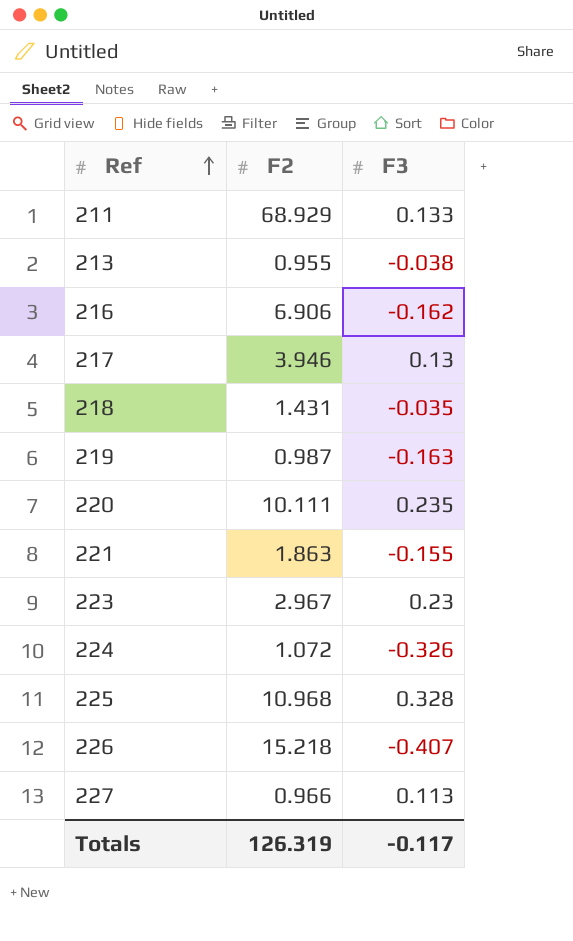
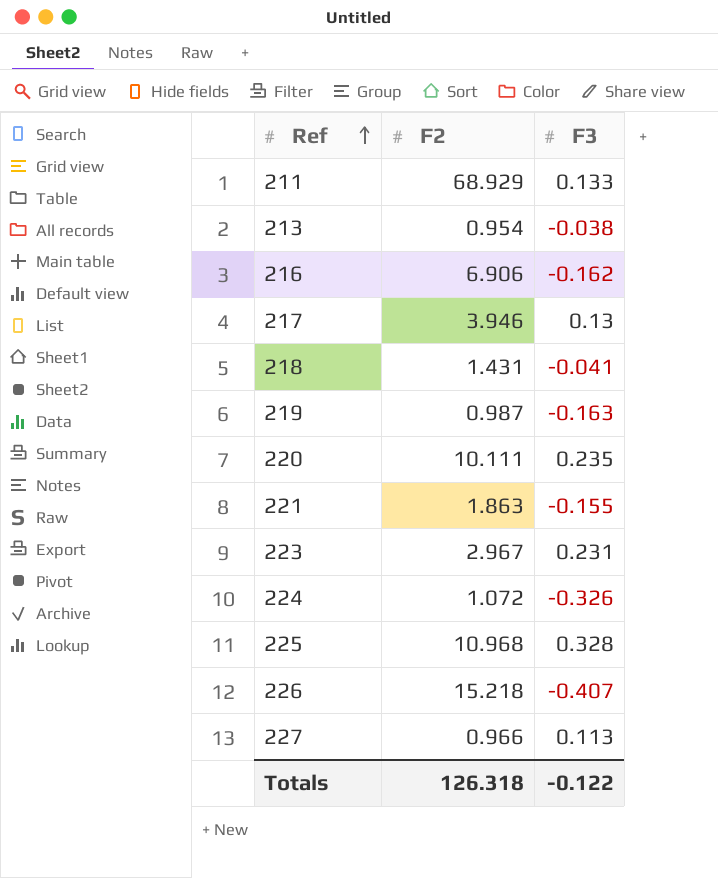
213 | F2: 0.955 -> 0.954
218 | F3: -0.035 -> -0.041
223 | F3: 0.23 -> 0.231
Totals | F2: 126.319 -> 126.318
Totals | F3: -0.117 -> -0.122

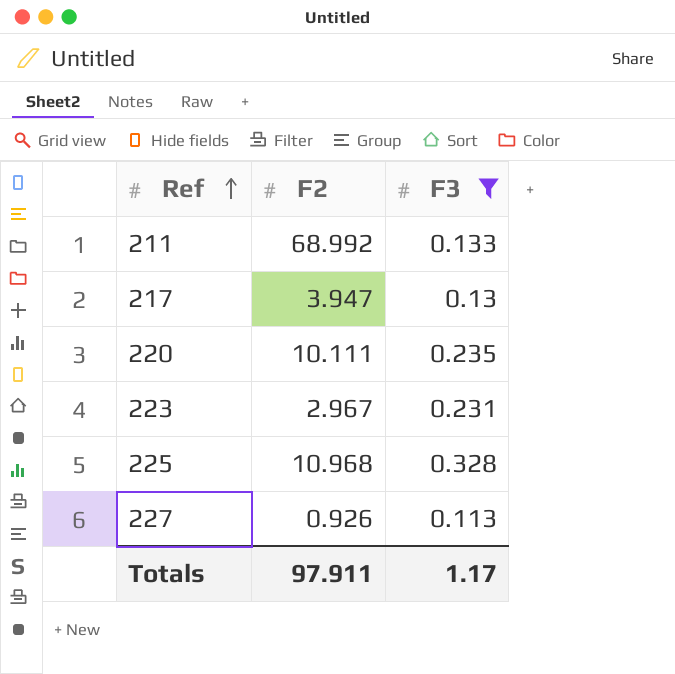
filter: none -> F3 >= 0.113
211 | F2: 68.929 -> 68.992
217 | F2: 3.946 -> 3.947
227 | F2: 0.966 -> 0.926
Totals | F2: 126.318 -> 97.911
Totals | F3: -0.122 -> 1.17

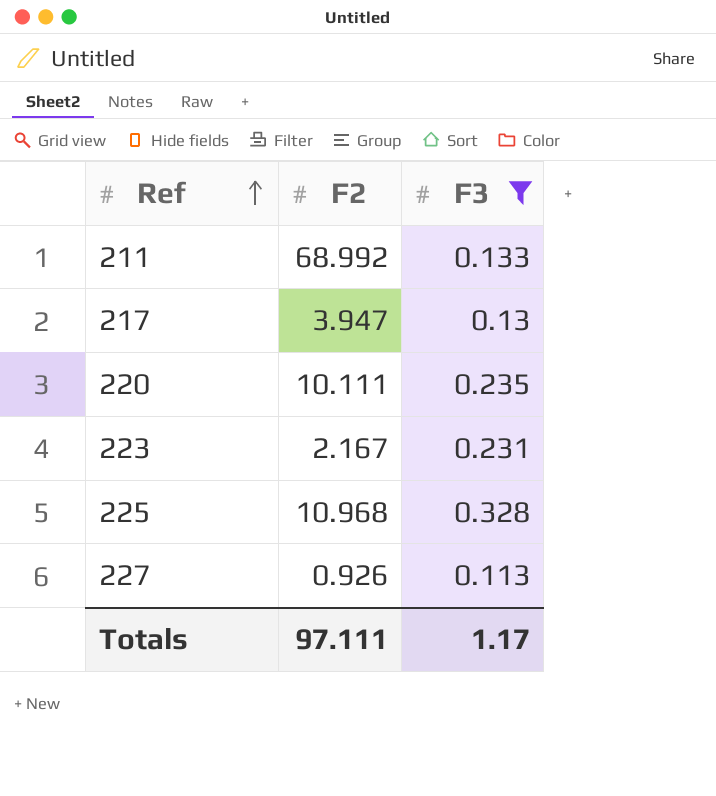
223 | F2: 2.967 -> 2.167
Totals | F2: 97.911 -> 97.111

